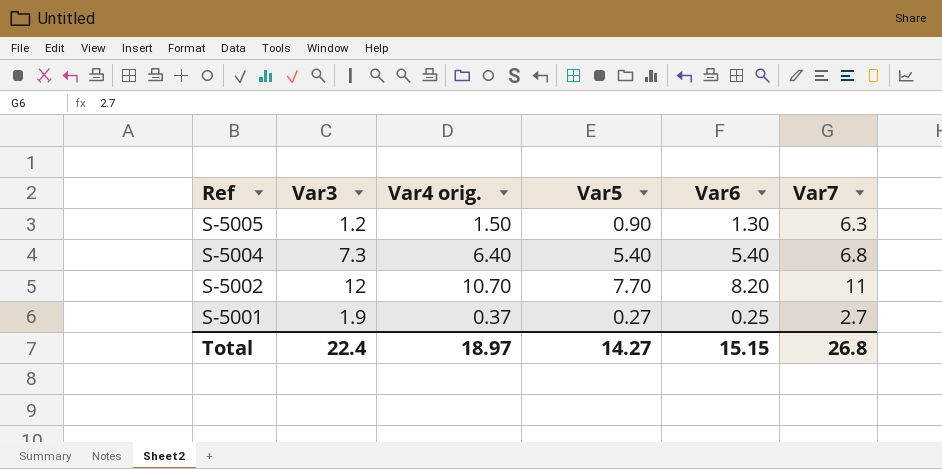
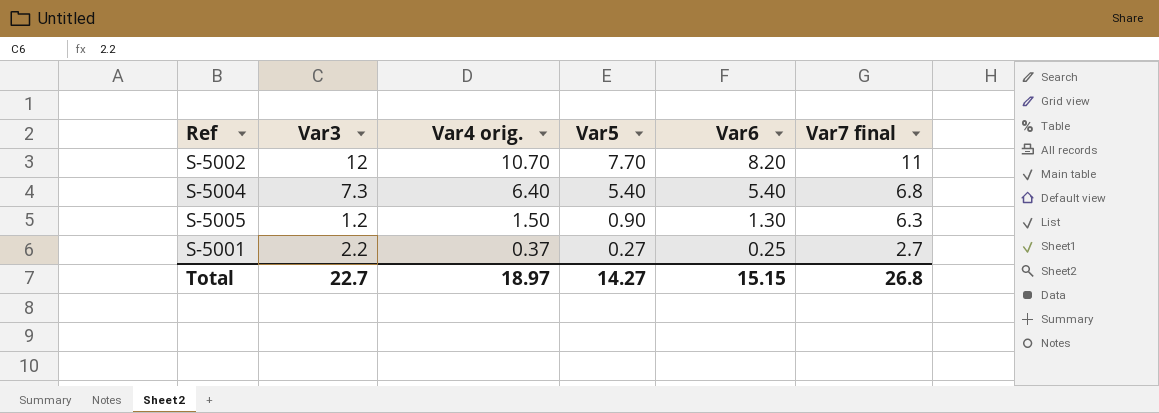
row order: Ref descending -> Var4 orig. descending
column name: Var7 -> Var7 final
S-5001 | Var3: 1.9 -> 2.2
Total | Var3: 22.4 -> 22.7

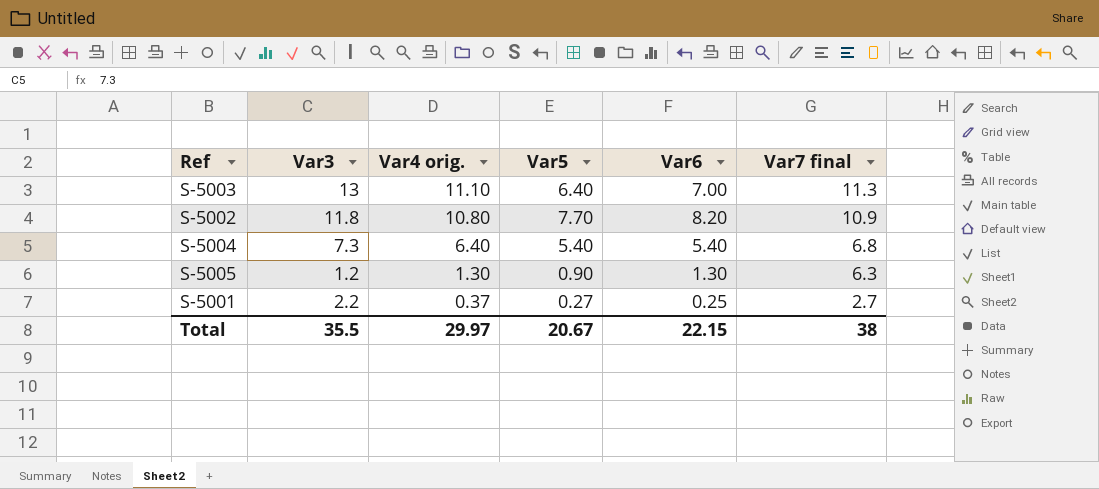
row S-5003: none -> 13 | 11.10 | 6.40 | 7.00 | 11.3
S-5002 | Var3: 12 -> 11.8
S-5002 | Var4 orig.: 10.70 -> 10.80
S-5002 | Var7 final: 11 -> 10.9
S-5005 | Var4 orig.: 1.50 -> 1.30
Total | Var3: 22.7 -> 35.5
Total | Var4 orig.: 18.97 -> 29.97
Total | Var5: 14.27 -> 20.67
Total | Var6: 15.15 -> 22.15
Total | Var7 final: 26.8 -> 38

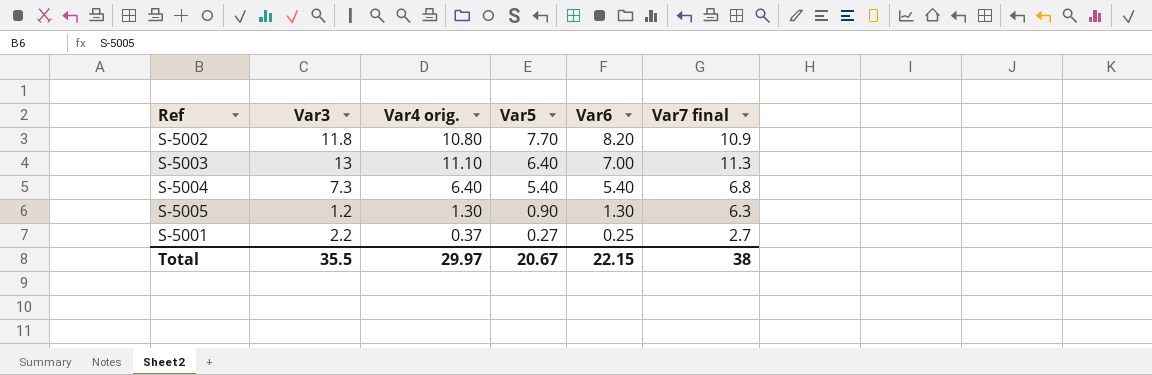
row order: Var4 orig. descending -> Var5 descending

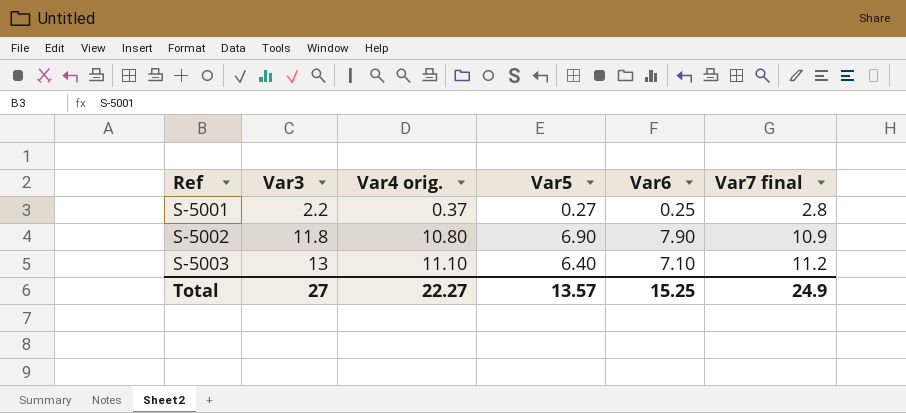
row order: Var5 descending -> Ref ascending
row S-5004: 7.3 | 6.40 | 5.40 | 5.40 | 6.8 -> none
row S-5005: 1.2 | 1.30 | 0.90 | 1.30 | 6.3 -> none
S-5001 | Var7 final: 2.7 -> 2.8
S-5002 | Var5: 7.70 -> 6.90
S-5002 | Var6: 8.20 -> 7.90
S-5003 | Var6: 7.00 -> 7.10
S-5003 | Var7 final: 11.3 -> 11.2
Total | Var3: 35.5 -> 27
Total | Var4 orig.: 29.97 -> 22.27
Total | Var5: 20.67 -> 13.57
Total | Var6: 22.15 -> 15.25
Total | Var7 final: 38 -> 24.9

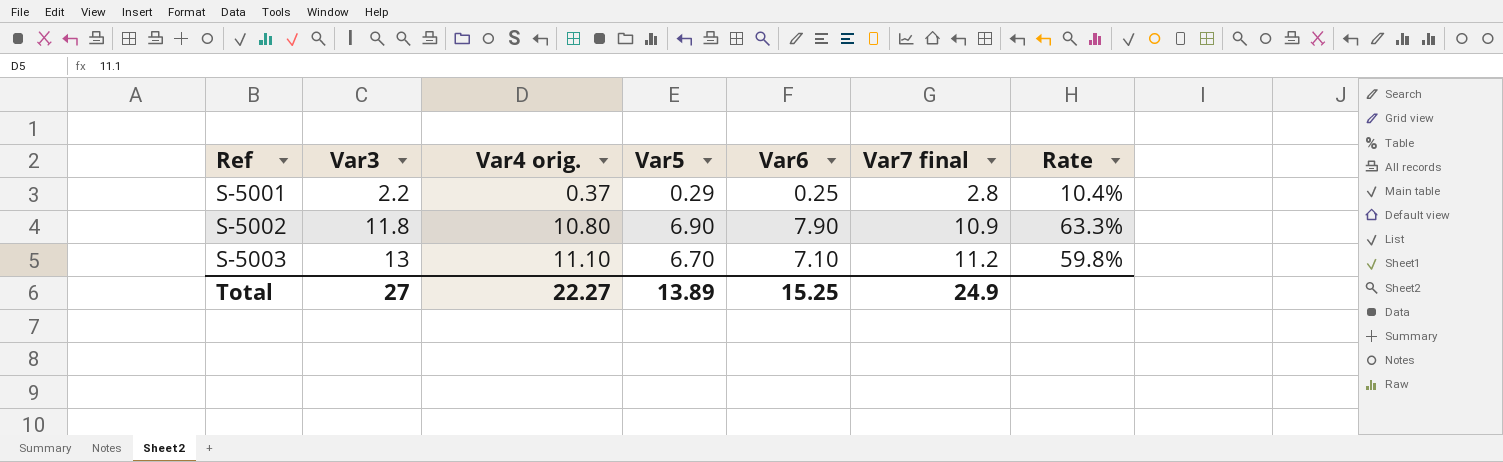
column Rate | formula: none -> [Var5] / [Var7 final]
S-5001 | Var5: 0.27 -> 0.29
S-5003 | Var5: 6.40 -> 6.70
Total | Var5: 13.57 -> 13.89

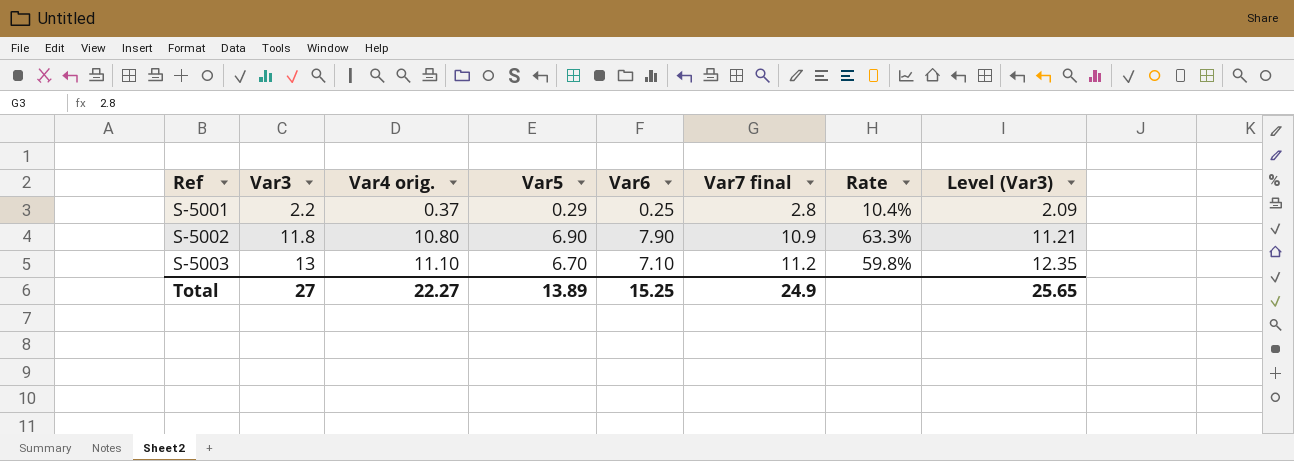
column Level (Var3) | formula: none -> [Var3] * 0.95

